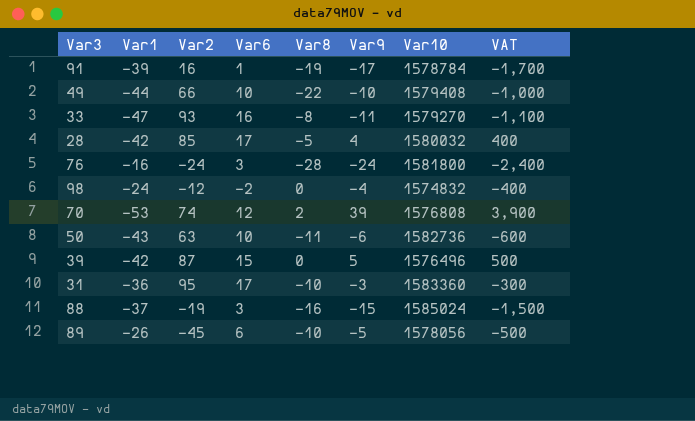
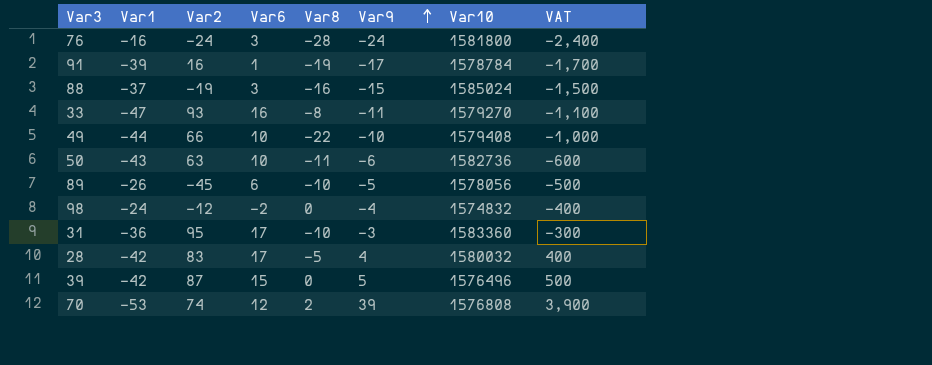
row order: none -> Var9 ascending
28 | Var2: 85 -> 83

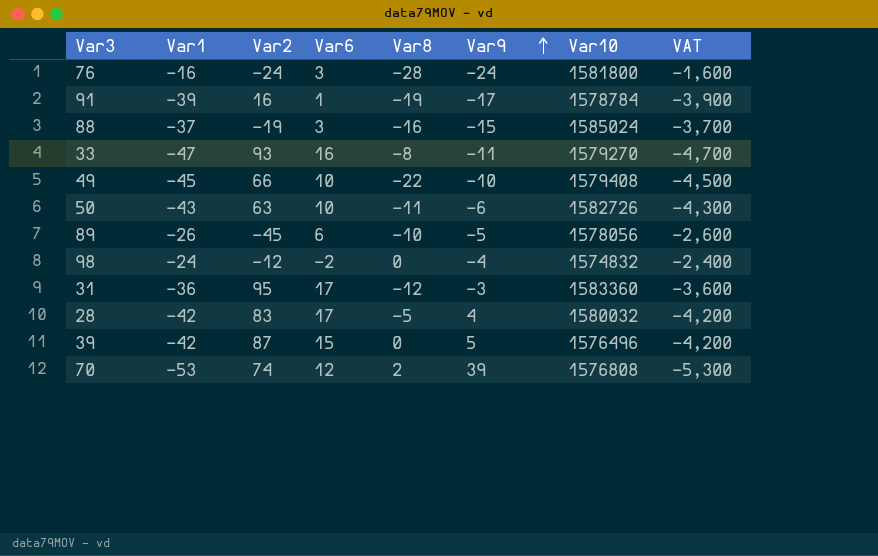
column VAT | formula: [Var9] * 100 -> [Var1] * 100
49 | Var1: -44 -> -45
50 | Var10: 1582736 -> 1582726
31 | Var8: -10 -> -12

